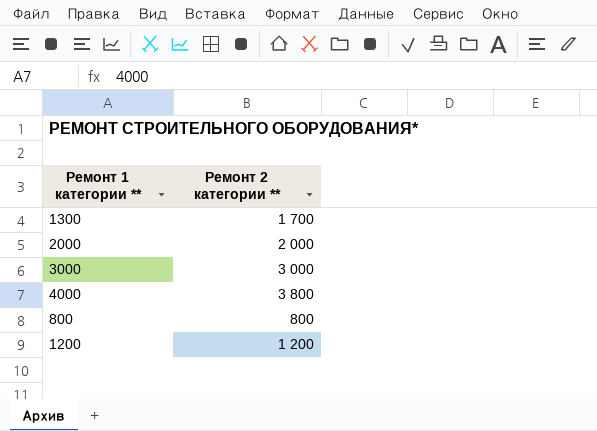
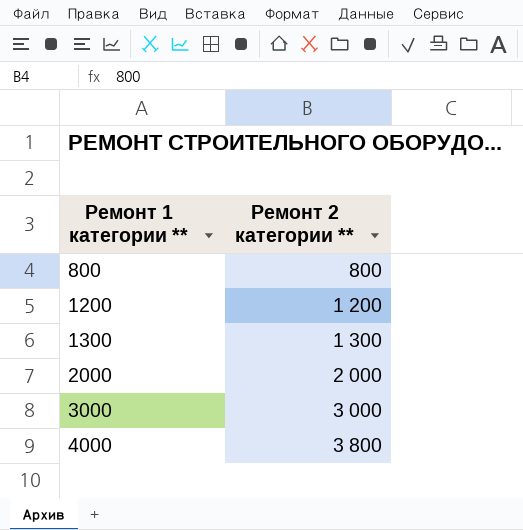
row order: none -> Ремонт 1 категории ** ascending
1300 | Ремонт 2 категории **: 1 700 -> 1 300

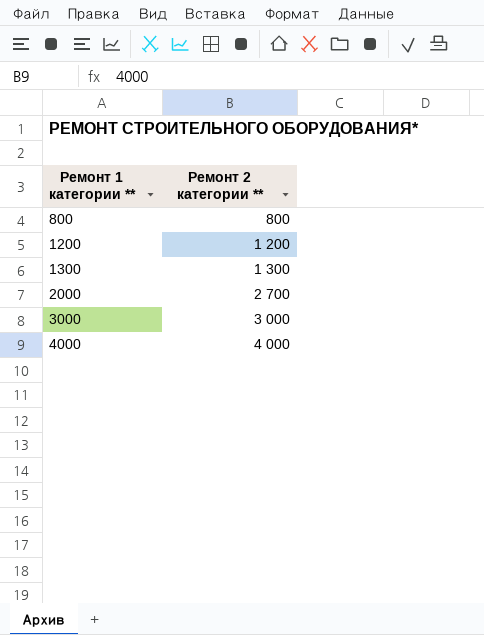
2000 | Ремонт 2 категории **: 2 000 -> 2 700
4000 | Ремонт 2 категории **: 3 800 -> 4 000

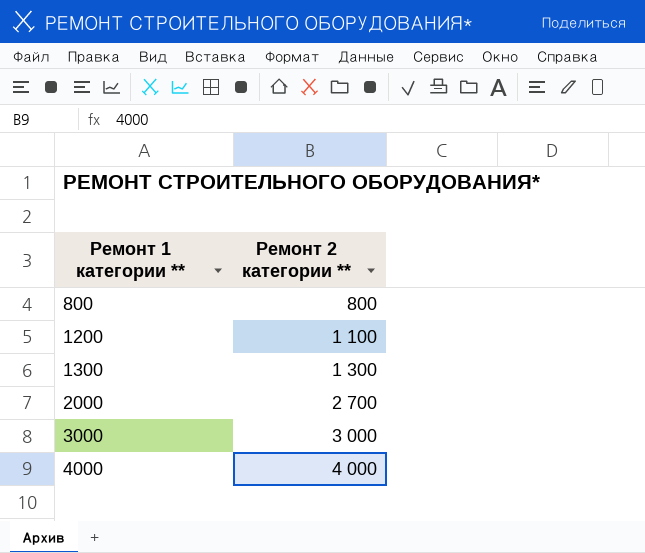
1200 | Ремонт 2 категории **: 1 200 -> 1 100

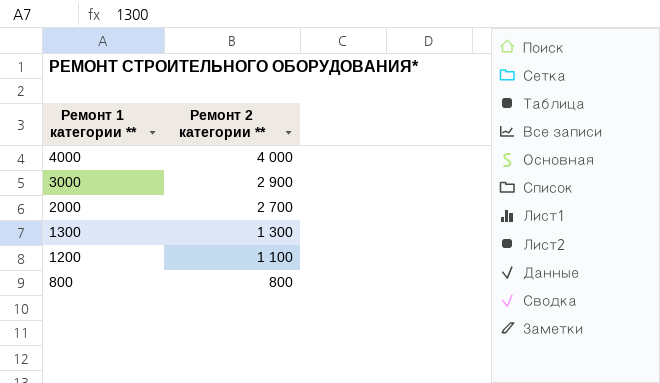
row order: Ремонт 1 категории ** ascending -> Ремонт 1 категории ** descending
3000 | Ремонт 2 категории **: 3 000 -> 2 900

